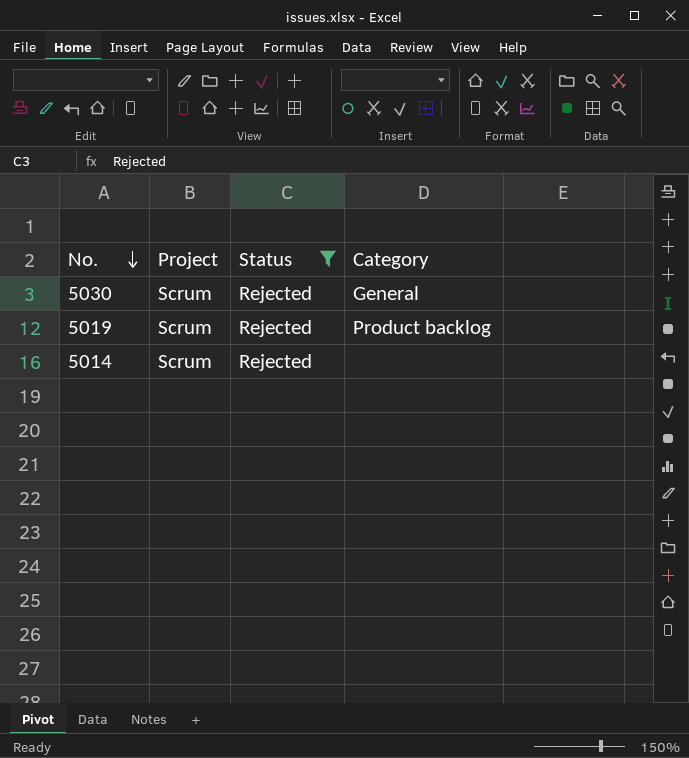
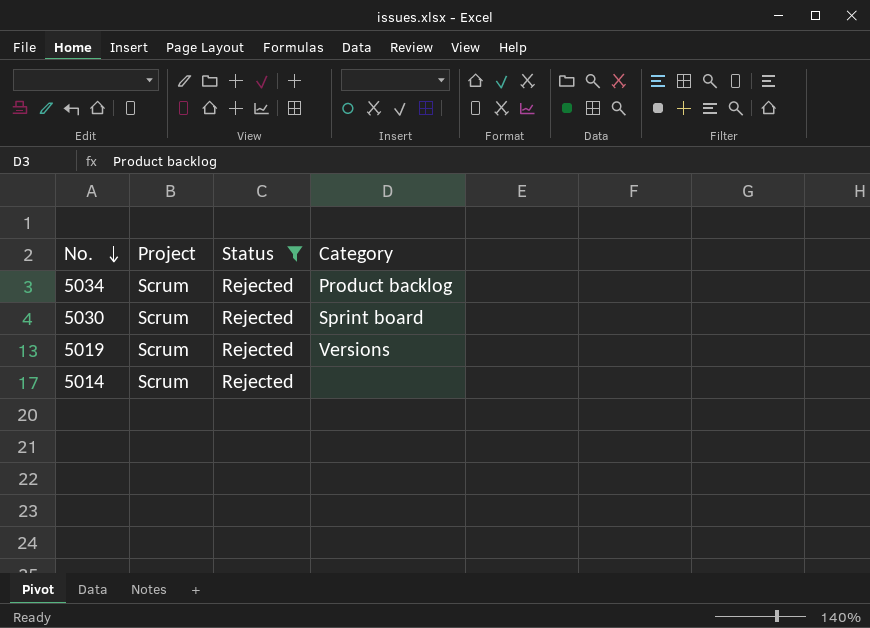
row 5034: none -> Scrum | Rejected | Product backlog
5030 | Category: General -> Sprint board
5019 | Category: Product backlog -> Versions

